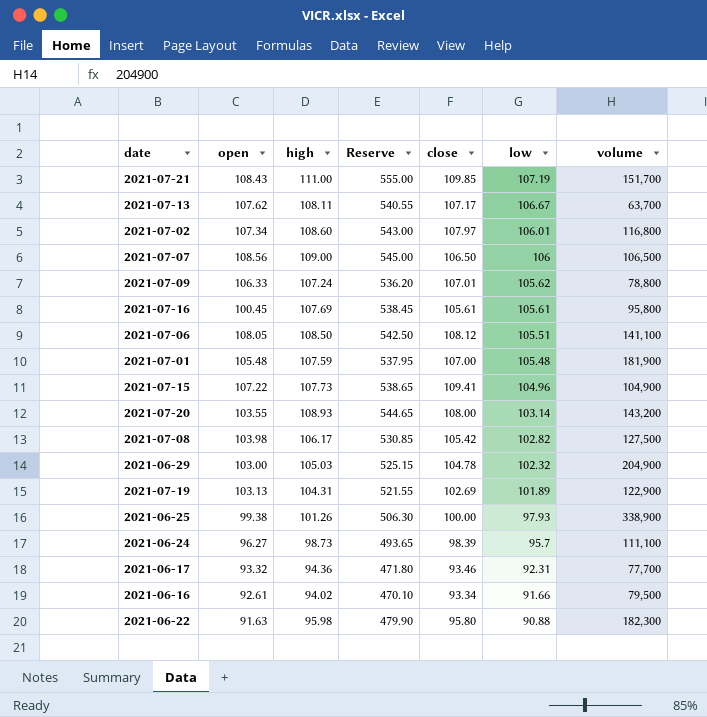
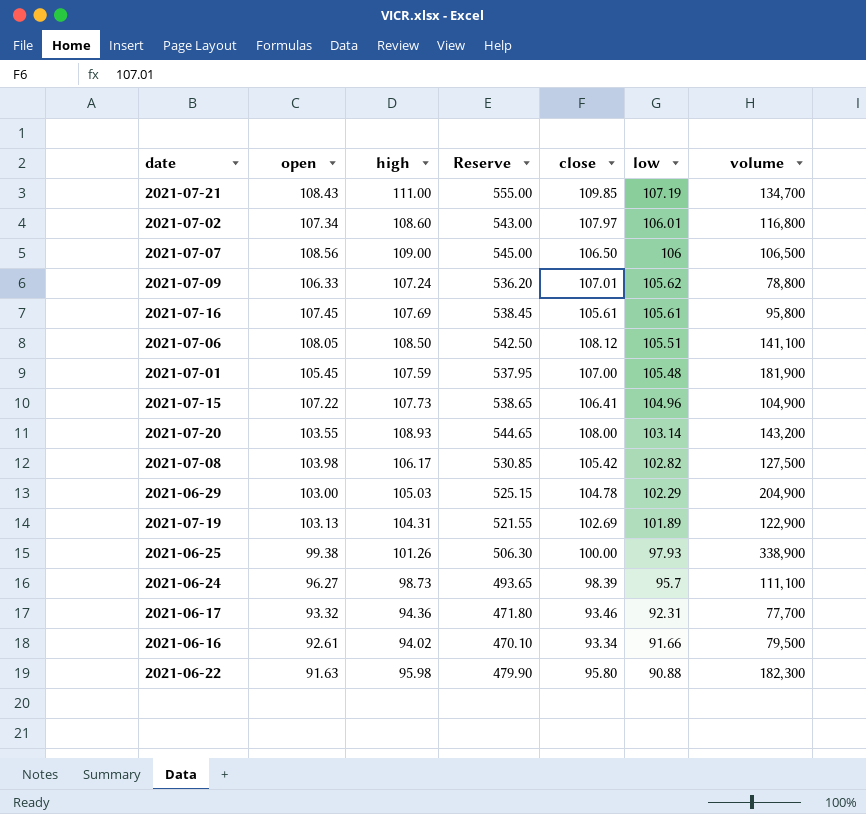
row 2021-07-13: 107.62 | 108.11 | 540.55 | 107.17 | 106.67 | 63,700 -> none
2021-07-21 | volume: 151,700 -> 134,700
2021-07-16 | open: 100.45 -> 107.45
2021-07-01 | open: 105.48 -> 105.45
2021-07-15 | close: 109.41 -> 106.41
2021-06-29 | low: 102.32 -> 102.29

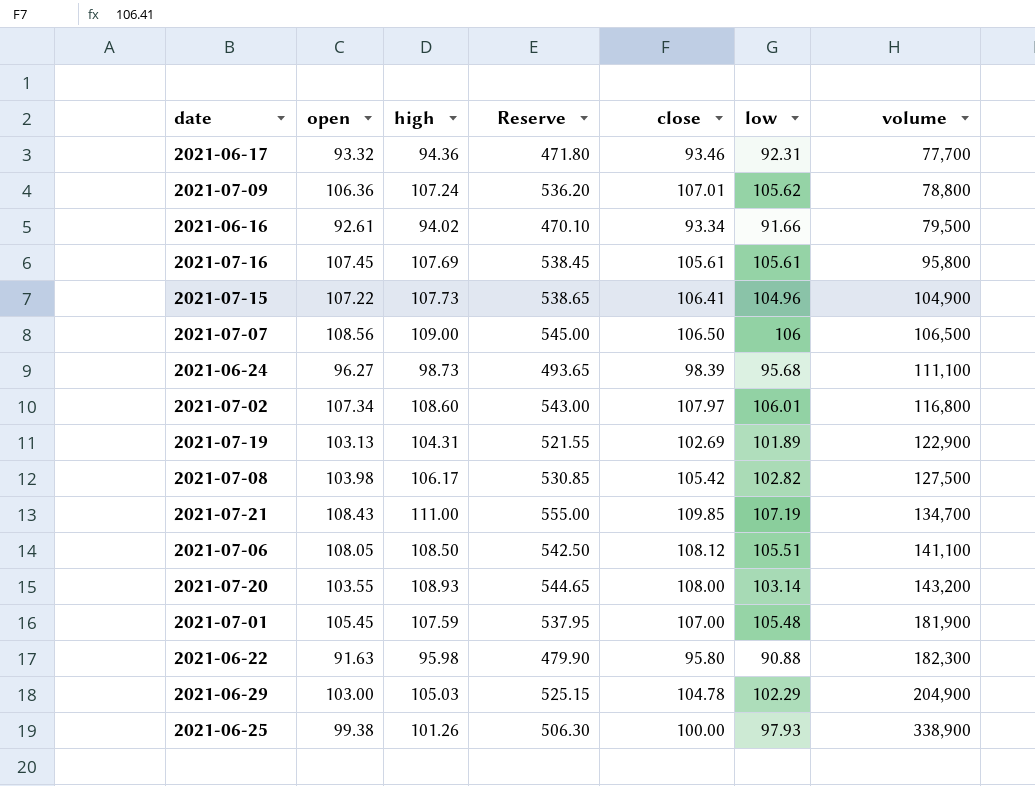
row order: low descending -> volume ascending
2021-07-09 | open: 106.33 -> 106.36
2021-06-24 | low: 95.7 -> 95.68

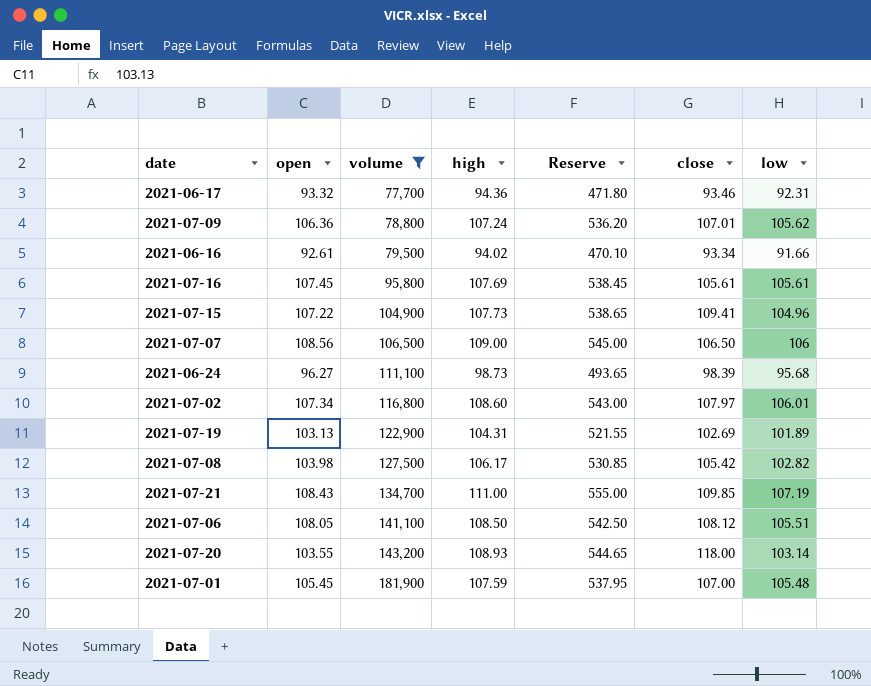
filter: none -> volume <= 181,900
column volume | position: 7 -> 3
2021-07-15 | close: 106.41 -> 109.41
2021-07-20 | close: 108.00 -> 118.00

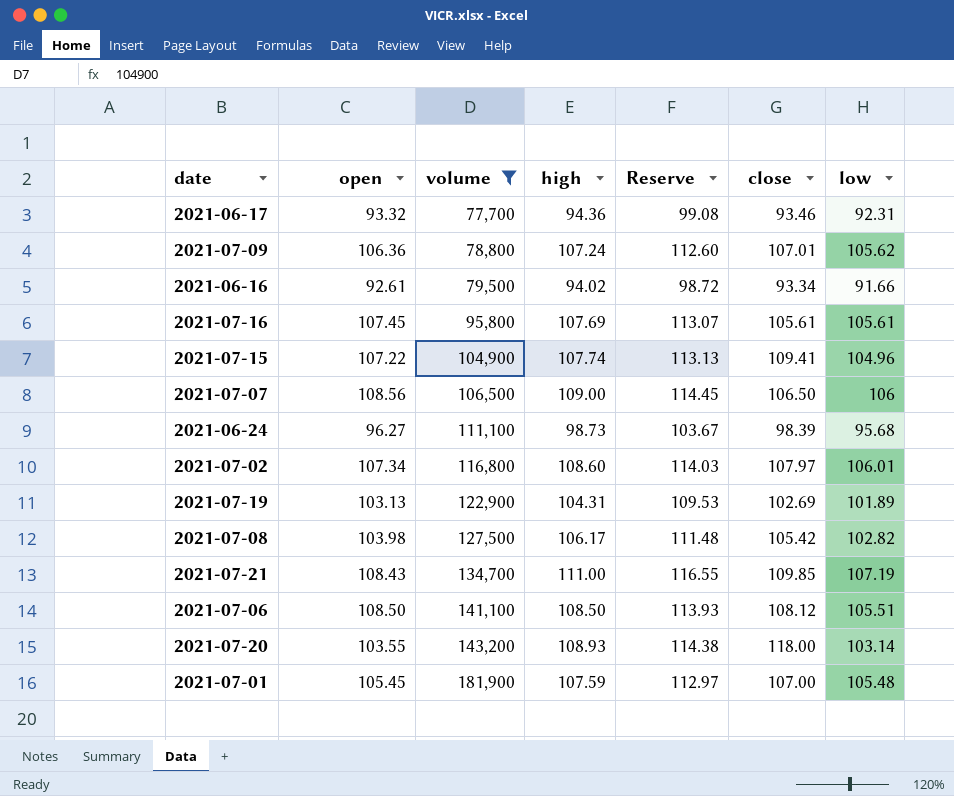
column Reserve | formula: [high] * 5 -> [high] * 1.05
2021-07-15 | high: 107.73 -> 107.74
2021-07-06 | open: 108.05 -> 108.50

